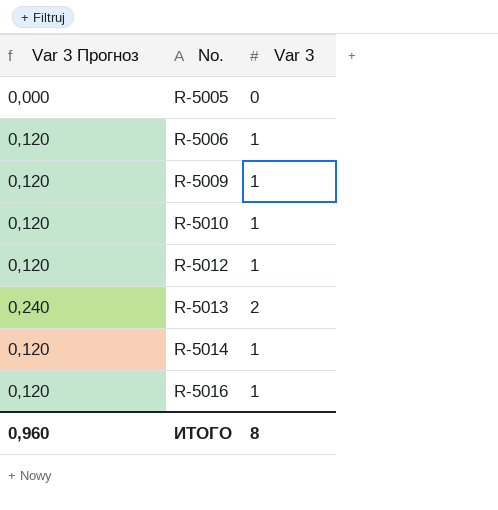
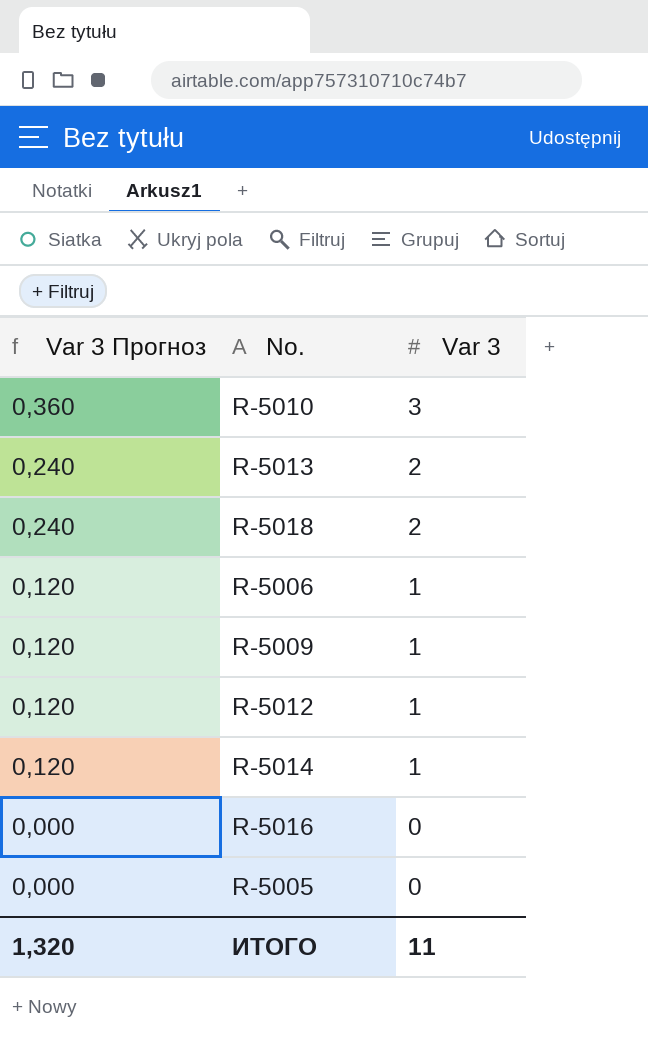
row order: No. ascending -> Var 3 Прогноз descending
R-5010 | Var 3 Прогноз: 0,120 -> 0,360
R-5010 | Var 3: 1 -> 3
row R-5018: none -> 0,240 | 2
R-5016 | Var 3 Прогноз: 0,120 -> 0,000
R-5016 | Var 3: 1 -> 0
ИТОГО | Var 3 Прогноз: 0,960 -> 1,320
ИТОГО | Var 3: 8 -> 11

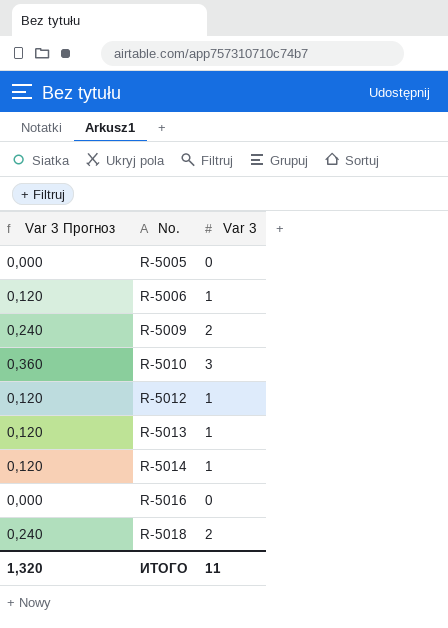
row order: Var 3 Прогноз descending -> No. ascending
R-5009 | Var 3 Прогноз: 0,120 -> 0,240
R-5009 | Var 3: 1 -> 2
R-5013 | Var 3 Прогноз: 0,240 -> 0,120
R-5013 | Var 3: 2 -> 1

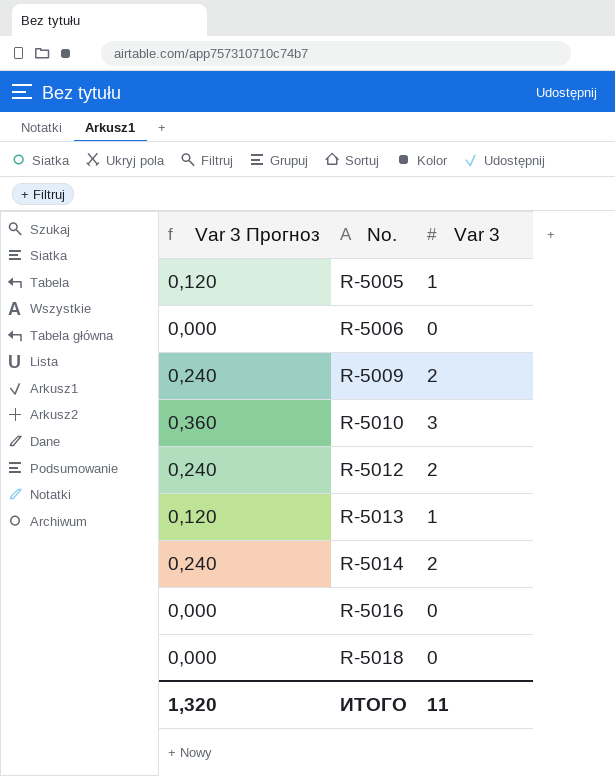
R-5005 | Var 3 Прогноз: 0,000 -> 0,120
R-5005 | Var 3: 0 -> 1
R-5006 | Var 3 Прогноз: 0,120 -> 0,000
R-5006 | Var 3: 1 -> 0
R-5012 | Var 3 Прогноз: 0,120 -> 0,240
R-5012 | Var 3: 1 -> 2
R-5014 | Var 3 Прогноз: 0,120 -> 0,240
R-5014 | Var 3: 1 -> 2
R-5018 | Var 3 Прогноз: 0,240 -> 0,000
R-5018 | Var 3: 2 -> 0

